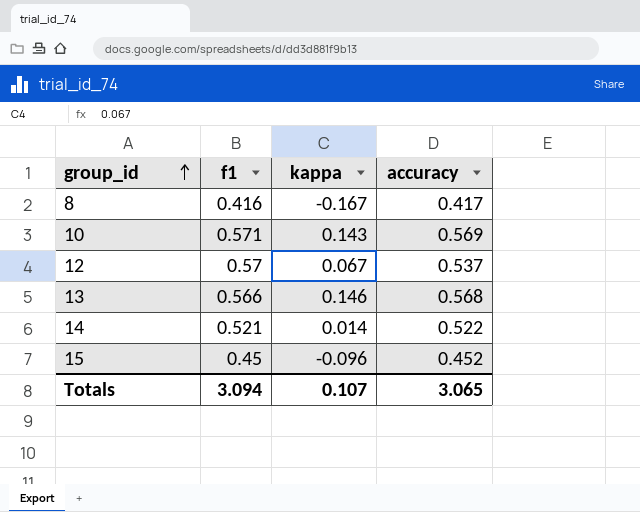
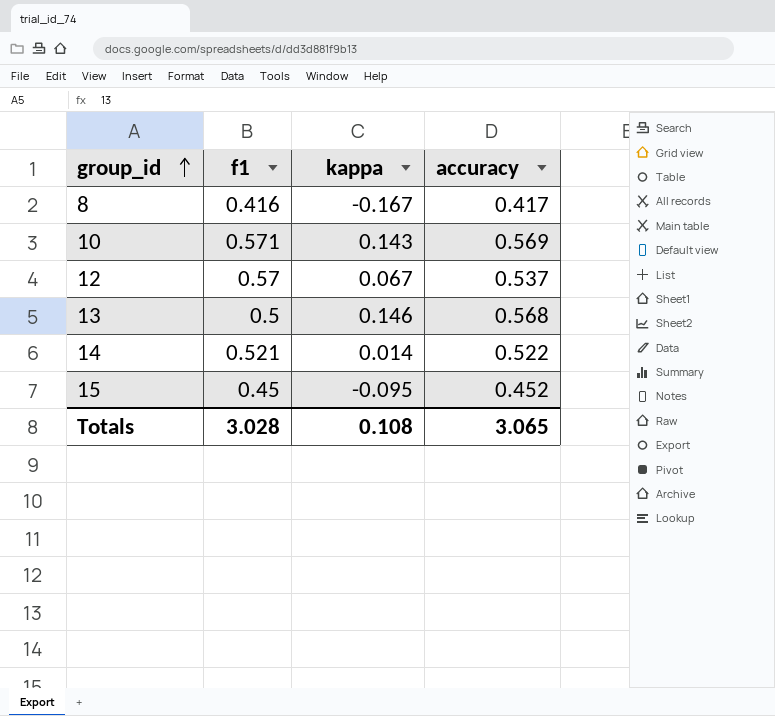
13 | f1: 0.566 -> 0.5
15 | kappa: -0.096 -> -0.095
Totals | f1: 3.094 -> 3.028
Totals | kappa: 0.107 -> 0.108

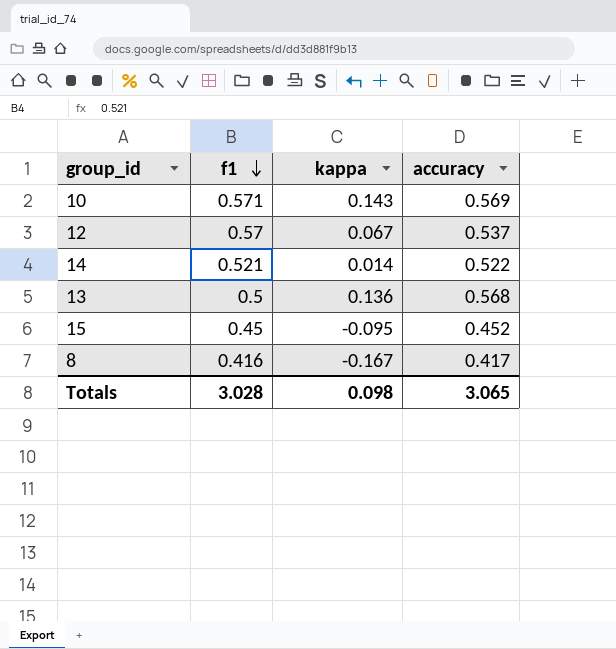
row order: group_id ascending -> f1 descending
13 | kappa: 0.146 -> 0.136
Totals | kappa: 0.108 -> 0.098

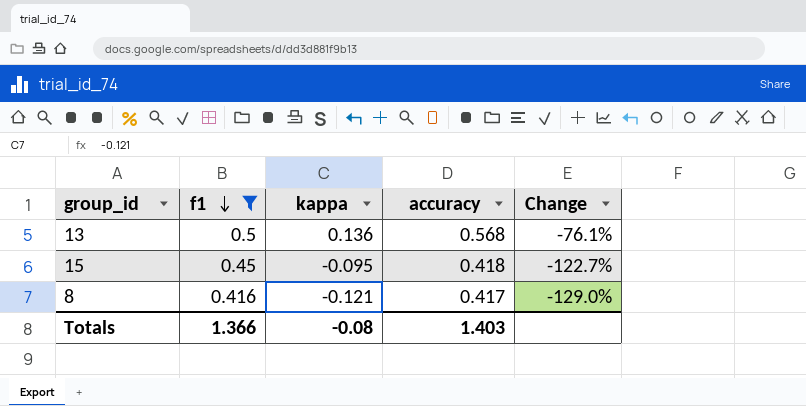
filter: none -> f1 <= 0.5
column Change | formula: none -> ([kappa] - [accuracy]) / [accuracy]
15 | accuracy: 0.452 -> 0.418
8 | kappa: -0.167 -> -0.121
Totals | f1: 3.028 -> 1.366
Totals | kappa: 0.098 -> -0.08
Totals | accuracy: 3.065 -> 1.403

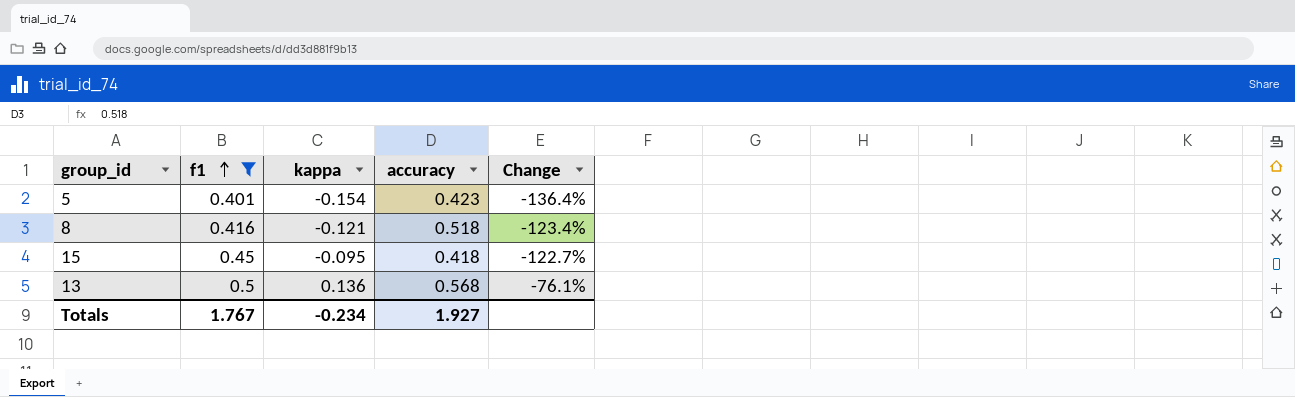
row order: f1 descending -> f1 ascending
row 5: none -> 0.401 | -0.154 | 0.423 | -136.4%
8 | accuracy: 0.417 -> 0.518
8 | Change: -129.0% -> -123.4%
Totals | f1: 1.366 -> 1.767
Totals | kappa: -0.08 -> -0.234
Totals | accuracy: 1.403 -> 1.927

